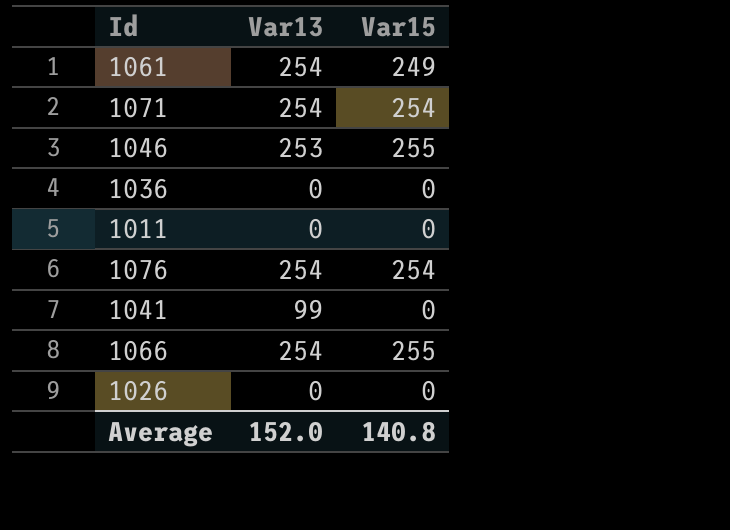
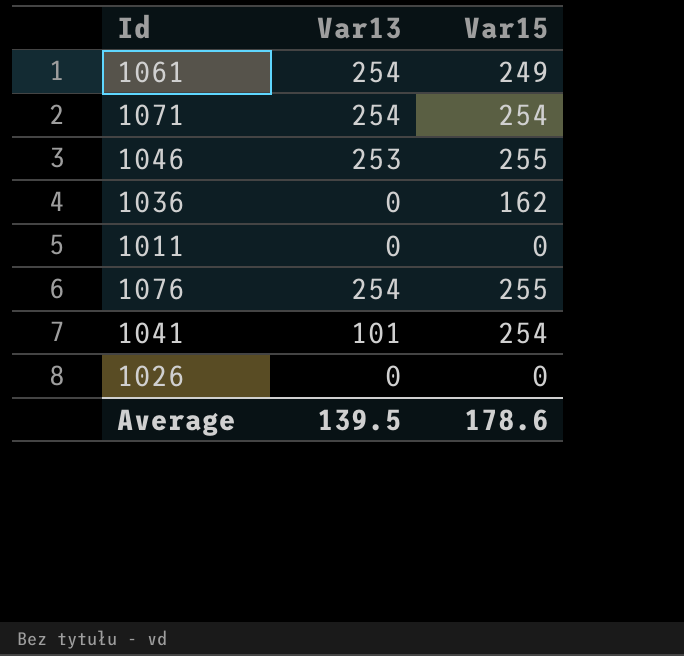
row 1066: 254 | 255 -> none
1036 | Var15: 0 -> 162
1076 | Var15: 254 -> 255
1041 | Var13: 99 -> 101
1041 | Var15: 0 -> 254
Average | Var13: 152.0 -> 139.5
Average | Var15: 140.8 -> 178.6

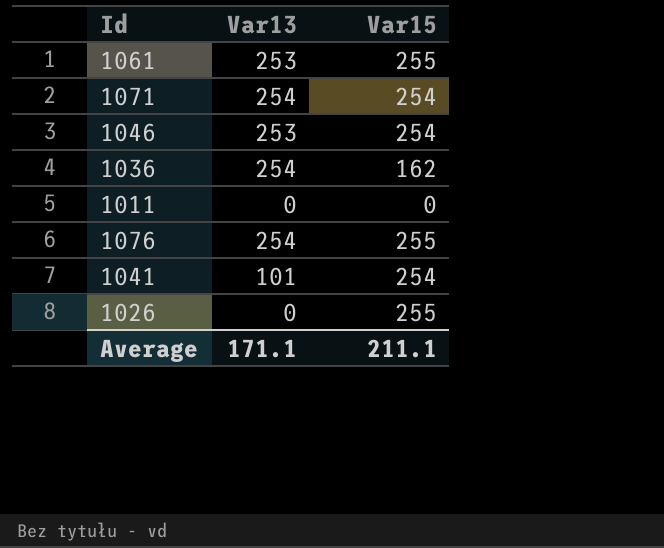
1061 | Var13: 254 -> 253
1061 | Var15: 249 -> 255
1046 | Var15: 255 -> 254
1036 | Var13: 0 -> 254
1026 | Var15: 0 -> 255
Average | Var13: 139.5 -> 171.1
Average | Var15: 178.6 -> 211.1

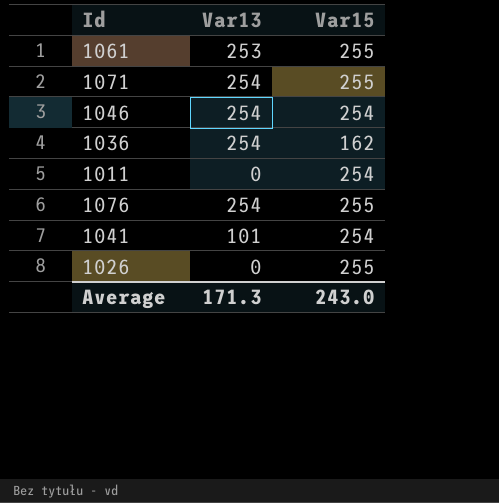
1071 | Var15: 254 -> 255
1046 | Var13: 253 -> 254
1011 | Var15: 0 -> 254
Average | Var13: 171.1 -> 171.3
Average | Var15: 211.1 -> 243.0

